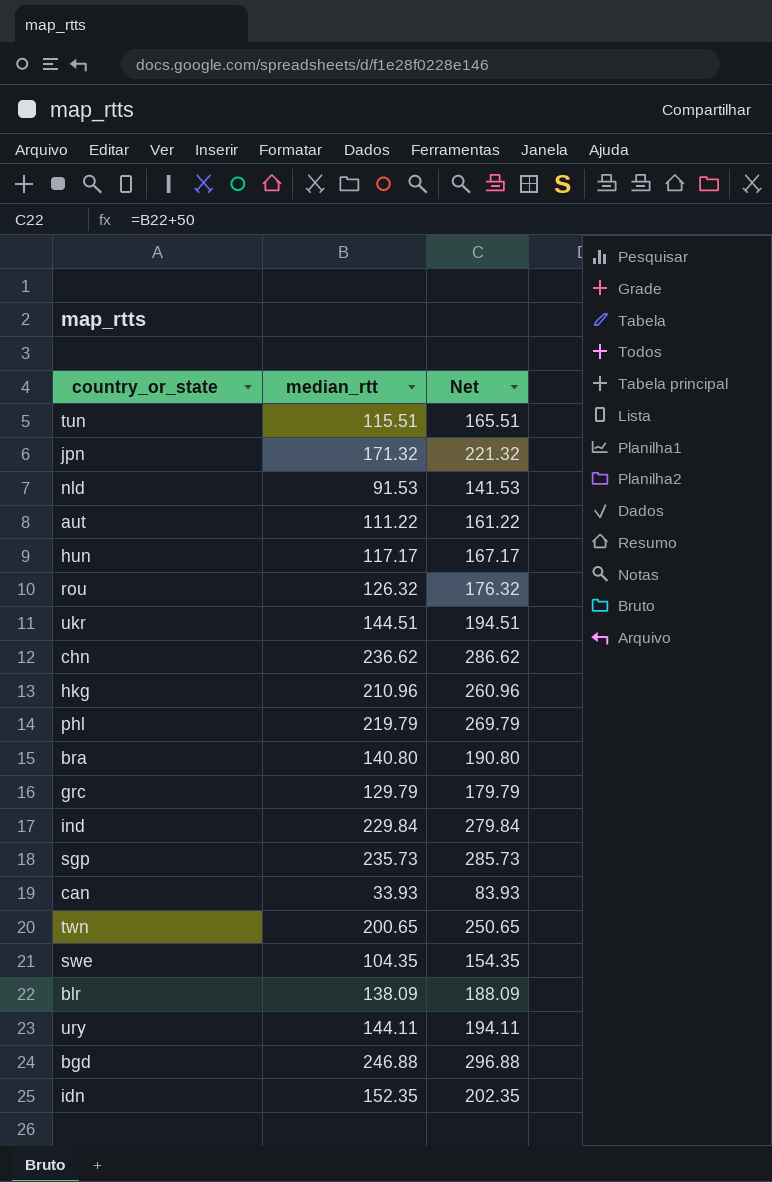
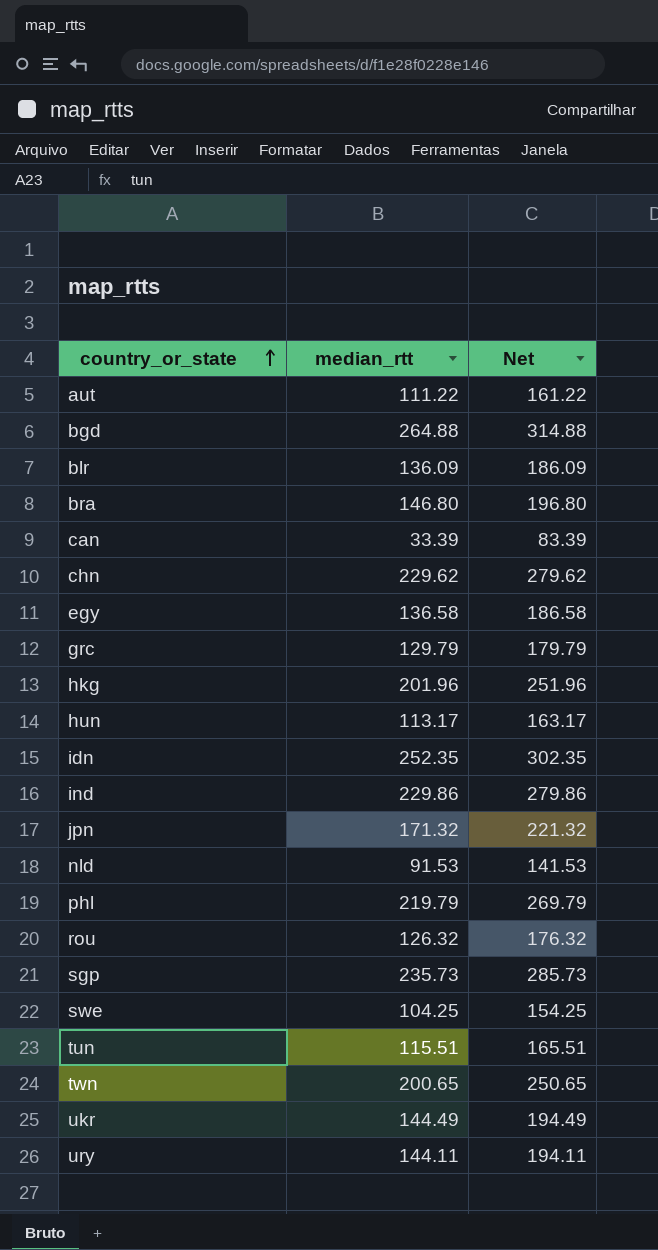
row order: none -> country_or_state ascending
bgd | median_rtt: 246.88 -> 264.88
bgd | Net: 296.88 -> 314.88
blr | median_rtt: 138.09 -> 136.09
blr | Net: 188.09 -> 186.09
bra | median_rtt: 140.80 -> 146.80
bra | Net: 190.80 -> 196.80
can | median_rtt: 33.93 -> 33.39
can | Net: 83.93 -> 83.39
chn | median_rtt: 236.62 -> 229.62
chn | Net: 286.62 -> 279.62
row egy: none -> 136.58 | 186.58
hkg | median_rtt: 210.96 -> 201.96
hkg | Net: 260.96 -> 251.96
hun | median_rtt: 117.17 -> 113.17
hun | Net: 167.17 -> 163.17
idn | median_rtt: 152.35 -> 252.35
idn | Net: 202.35 -> 302.35
ind | median_rtt: 229.84 -> 229.86
ind | Net: 279.84 -> 279.86
swe | median_rtt: 104.35 -> 104.25
swe | Net: 154.35 -> 154.25
ukr | median_rtt: 144.51 -> 144.49
ukr | Net: 194.51 -> 194.49

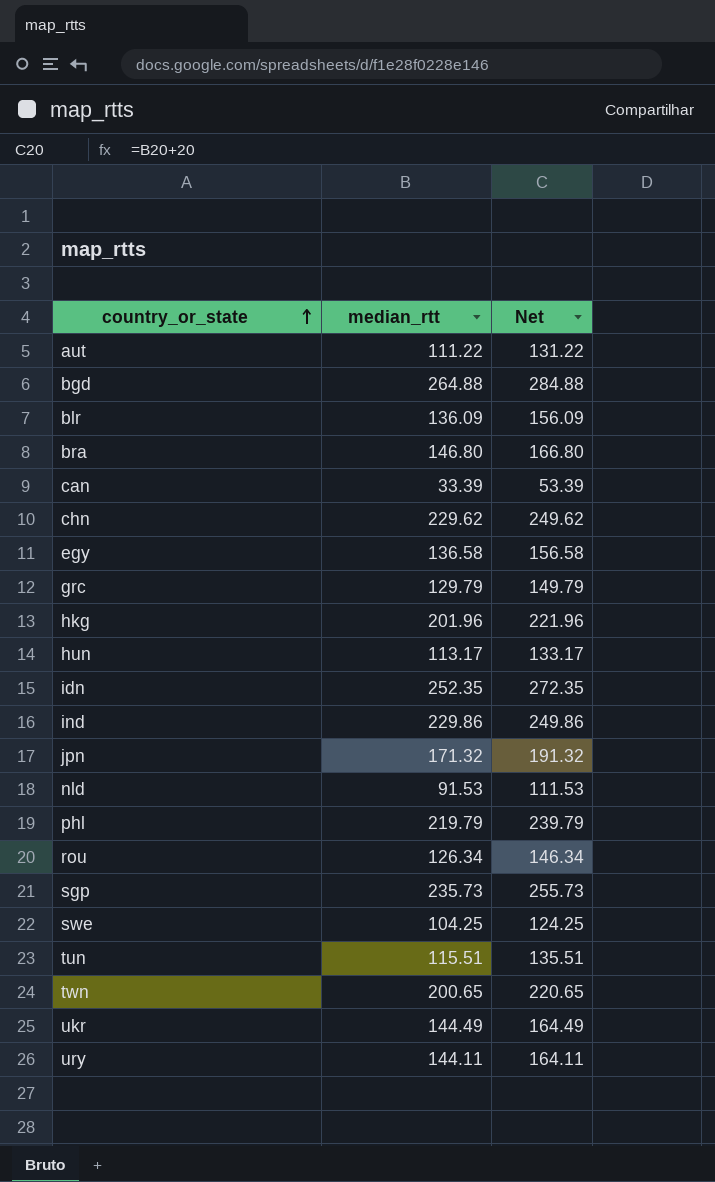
column Net | formula: [median_rtt] + 50 -> [median_rtt] + 20
rou | median_rtt: 126.32 -> 126.34

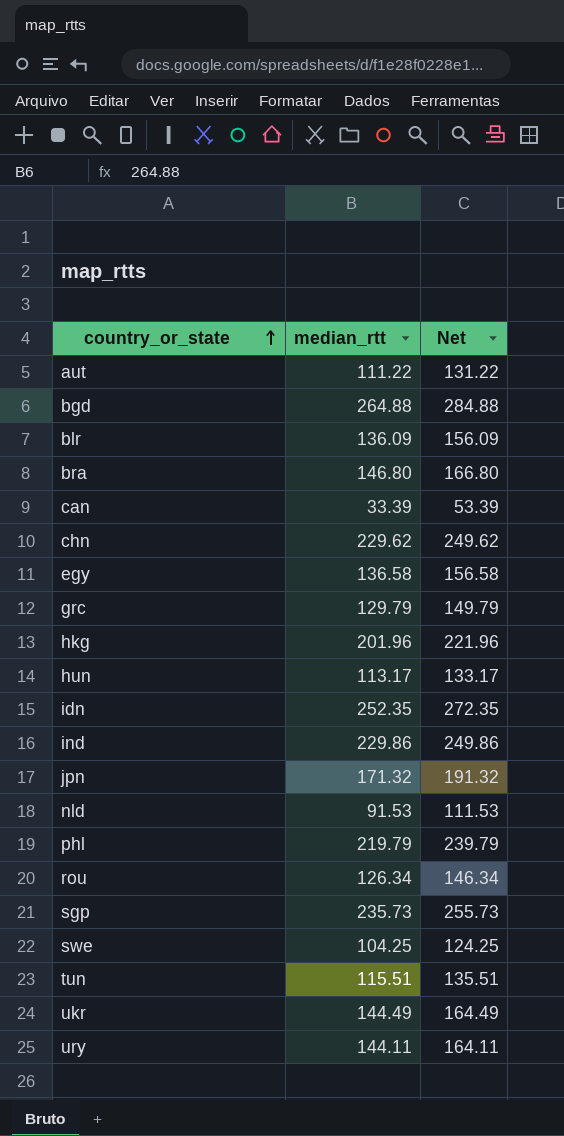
row twn: 200.65 | 220.65 -> none

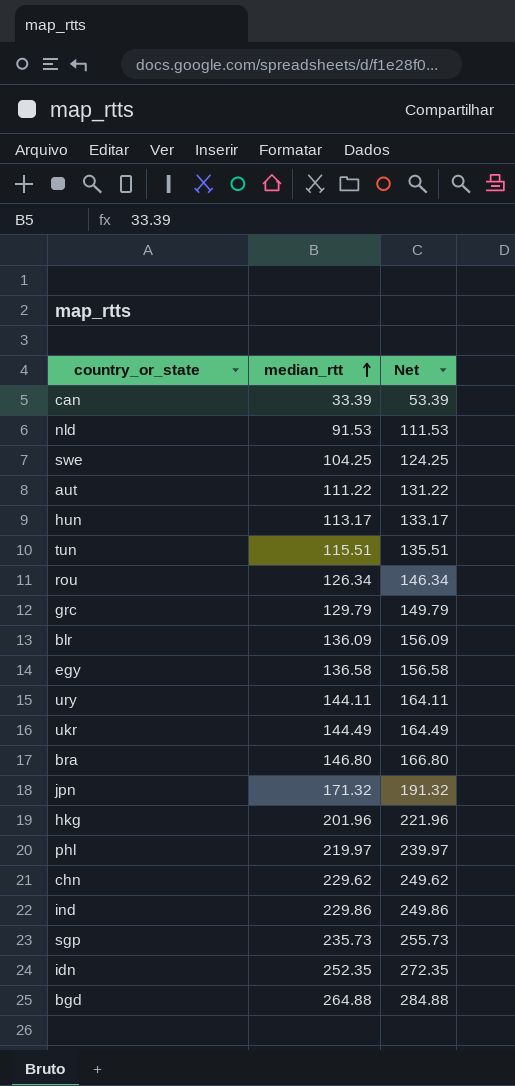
row order: country_or_state ascending -> median_rtt ascending
phl | median_rtt: 219.79 -> 219.97
phl | Net: 239.79 -> 239.97

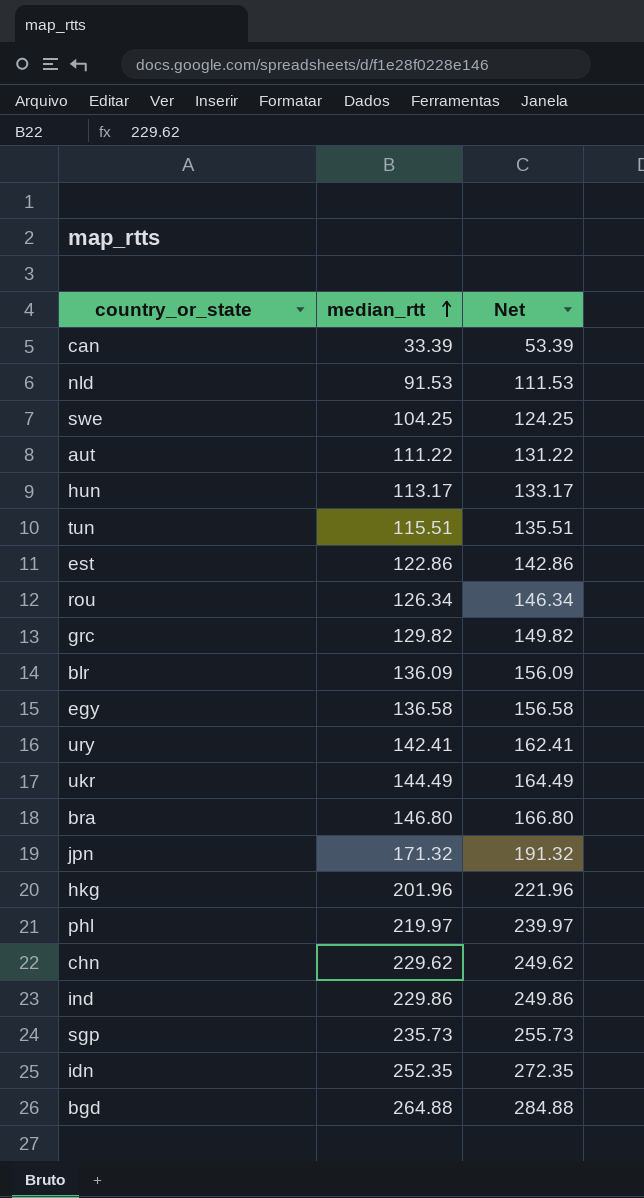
row est: none -> 122.86 | 142.86
grc | median_rtt: 129.79 -> 129.82
grc | Net: 149.79 -> 149.82
ury | median_rtt: 144.11 -> 142.41
ury | Net: 164.11 -> 162.41

